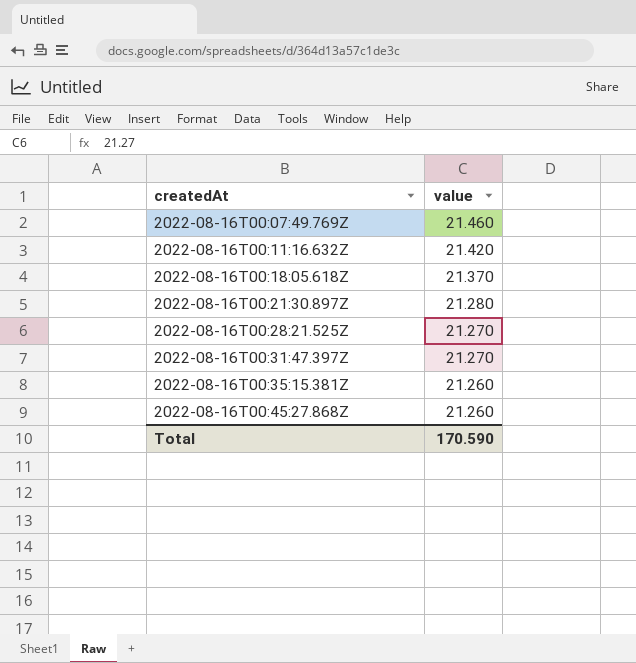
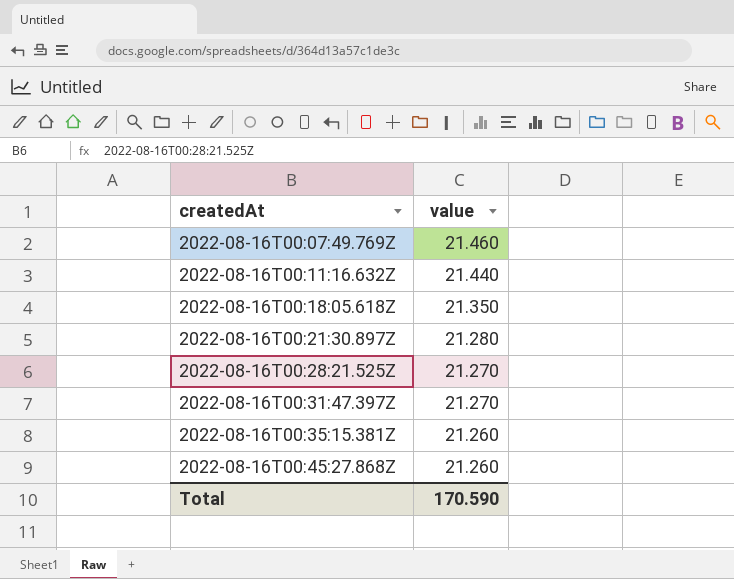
2022-08-16T00:11:16.632Z | value: 21.420 -> 21.440
2022-08-16T00:18:05.618Z | value: 21.370 -> 21.350

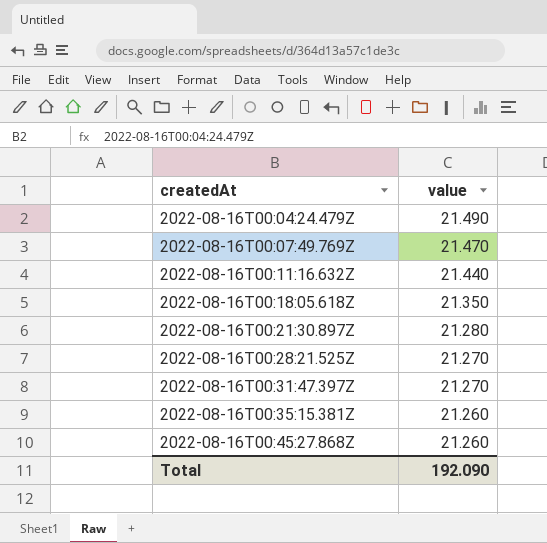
row 2022-08-16T00:04:24.479Z: none -> 21.490
2022-08-16T00:07:49.769Z | value: 21.460 -> 21.470
Total | value: 170.590 -> 192.090

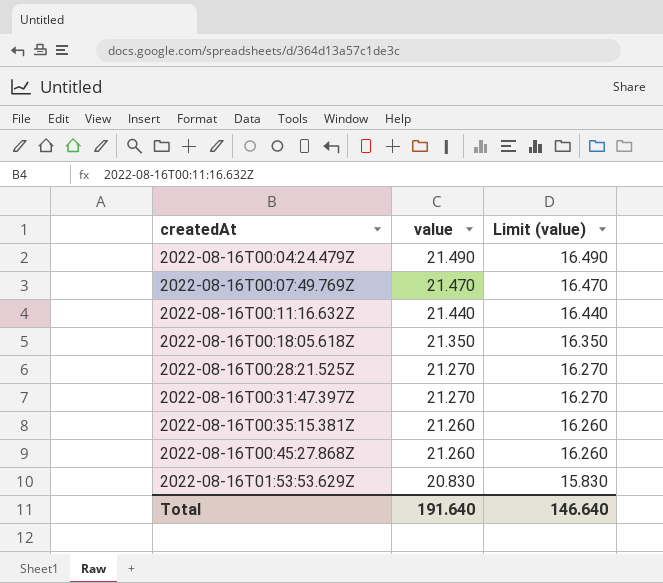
column Limit (value) | formula: none -> [value] - 5
row 2022-08-16T00:21:30.897Z: 21.280 -> none
row 2022-08-16T01:53:53.629Z: none -> 20.830 | 15.830
Total | value: 192.090 -> 191.640

